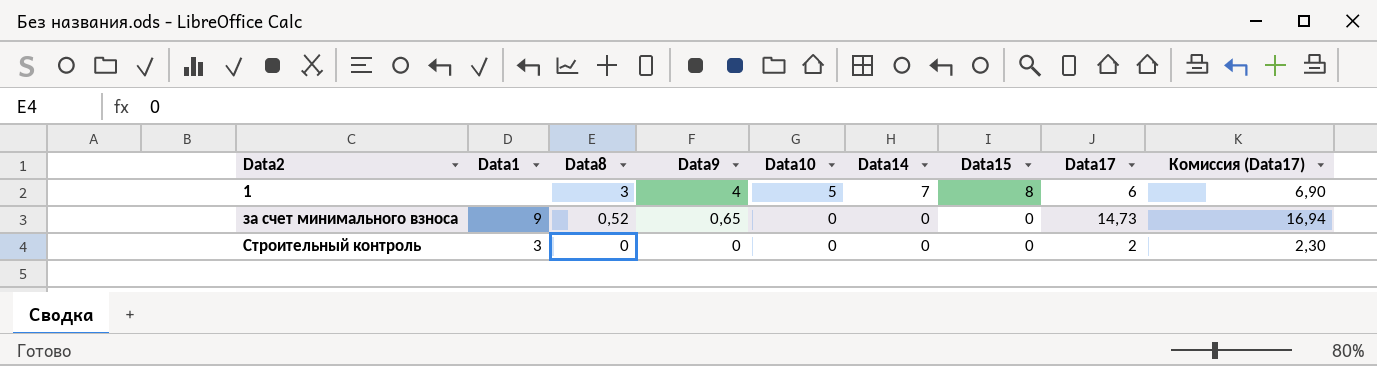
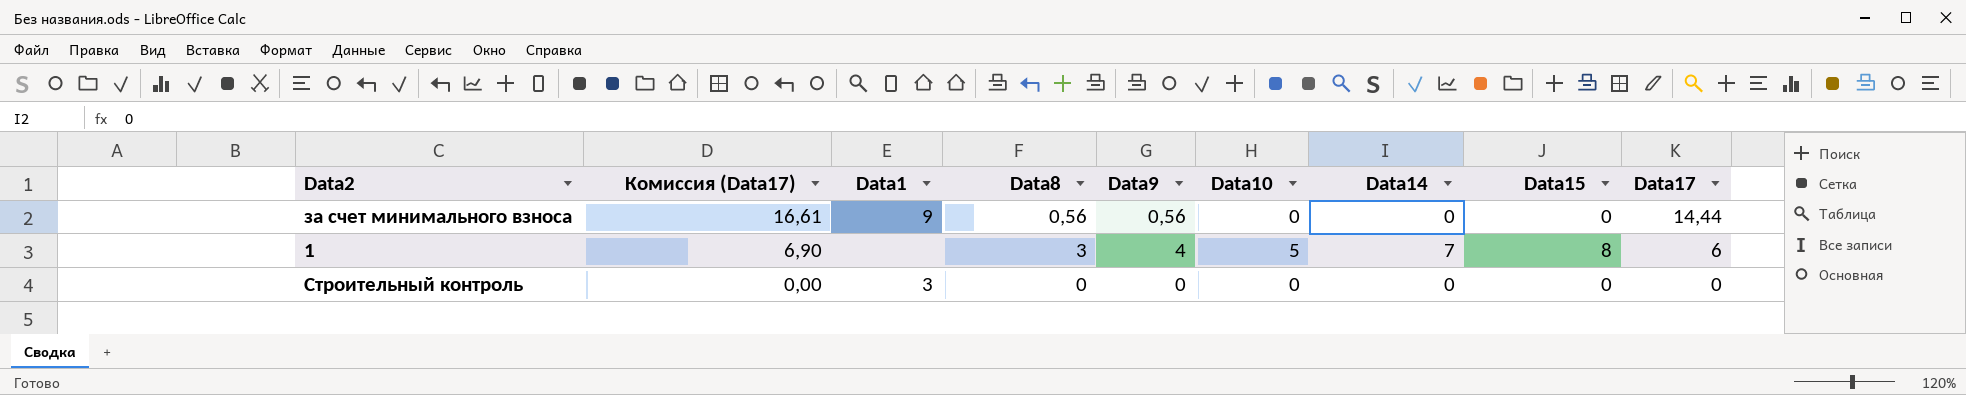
row order: Data2 ascending -> Комиссия (Data17) descending
column Комиссия (Data17) | position: 9 -> 2
за счет минимального взноса | Комиссия (Data17): 16,94 -> 16,61
за счет минимального взноса | Data8: 0,52 -> 0,56
за счет минимального взноса | Data9: 0,65 -> 0,56
за счет минимального взноса | Data17: 14,73 -> 14,44
Строительный контроль | Комиссия (Data17): 2,30 -> 0,00
Строительный контроль | Data17: 2 -> 0

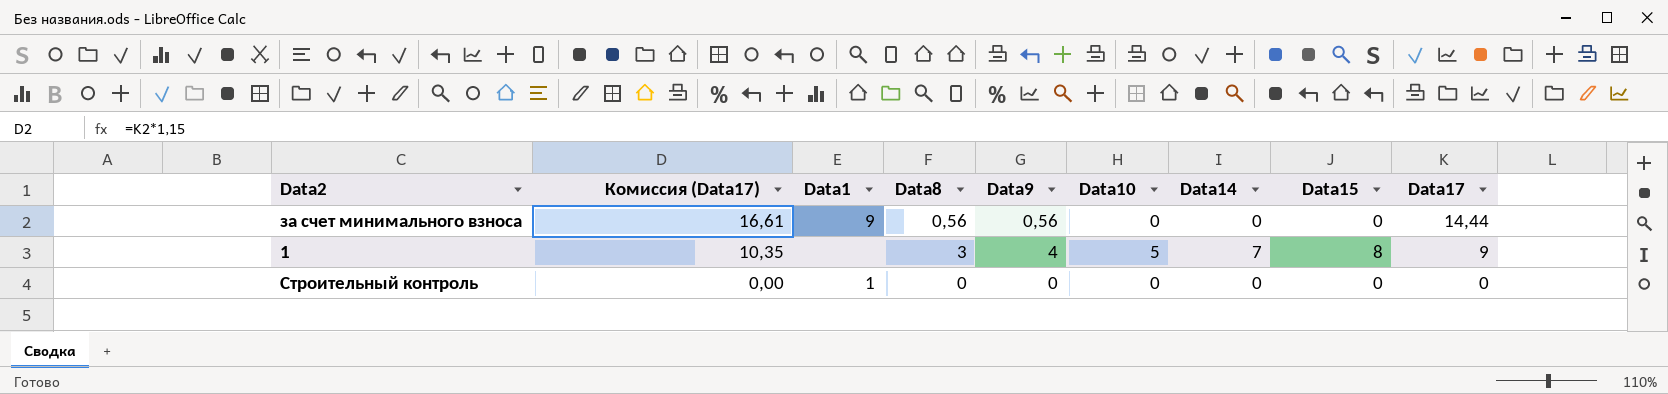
1 | Комиссия (Data17): 6,90 -> 10,35
1 | Data17: 6 -> 9
Строительный контроль | Data1: 3 -> 1

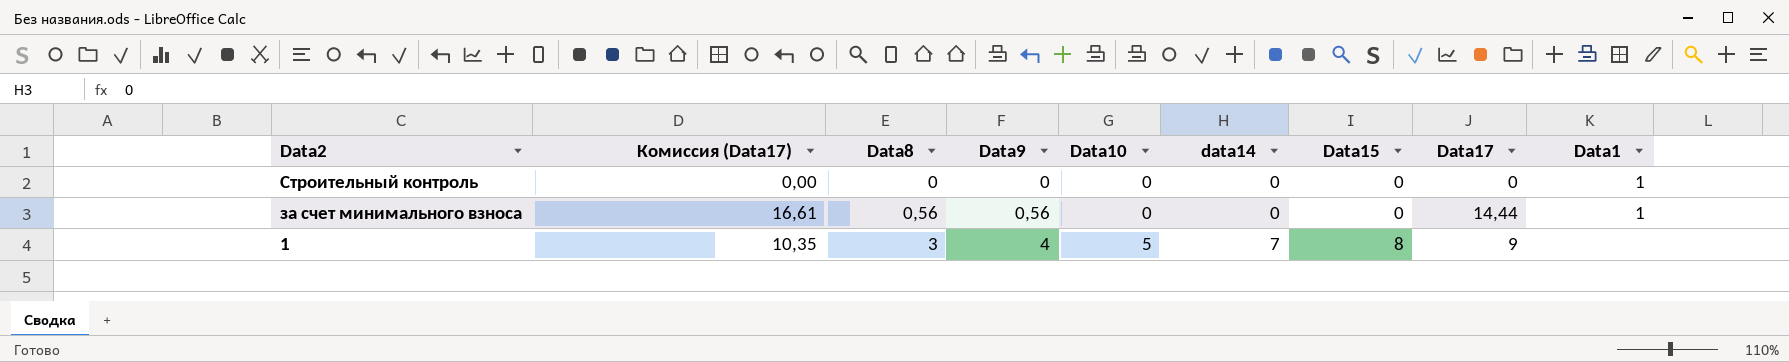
row order: Комиссия (Data17) descending -> Data2 descending
column name: Data14 -> data14
column Data1 | position: 3 -> 9
за счет минимального взноса | Data1: 9 -> 1

